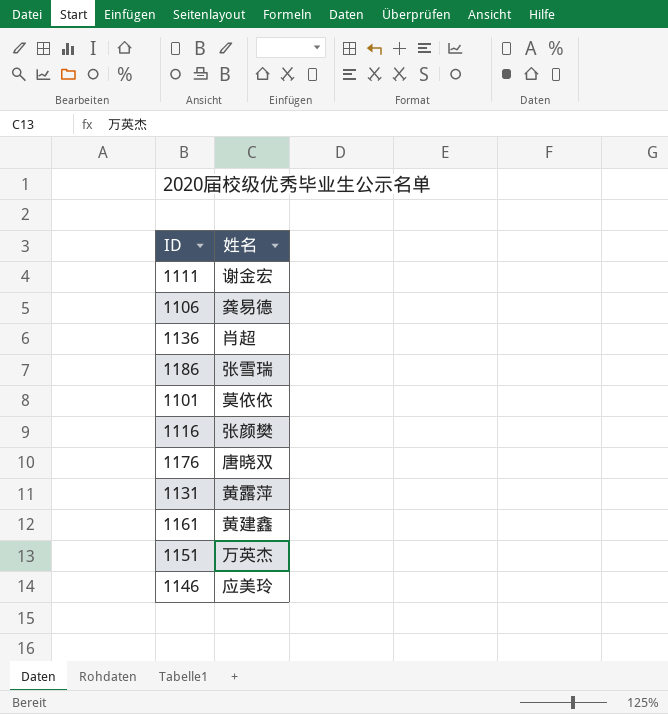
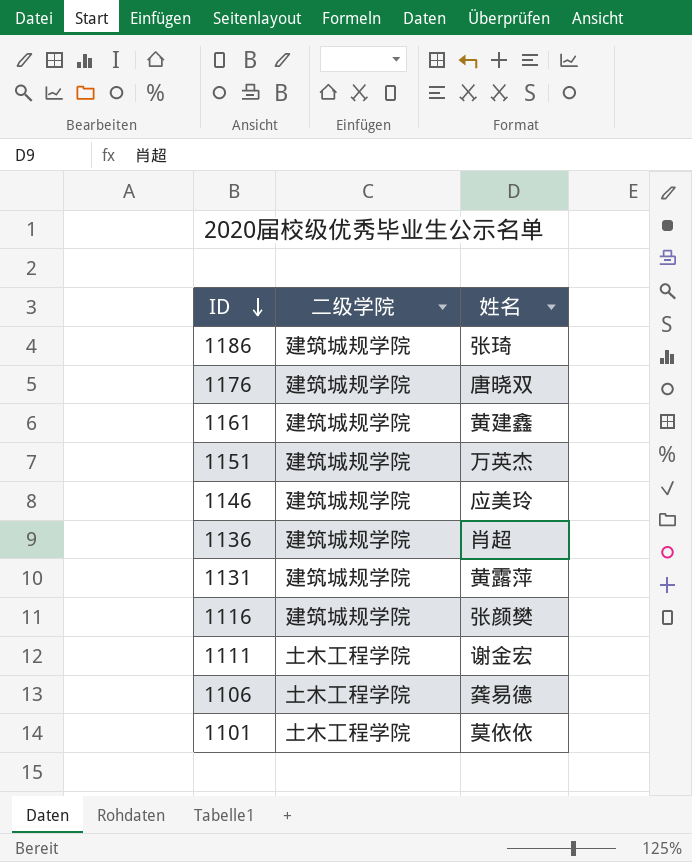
row order: none -> ID descending
column 二级学院 | position: none -> 2
1186 | 姓名: 张雪瑞 -> 张琦

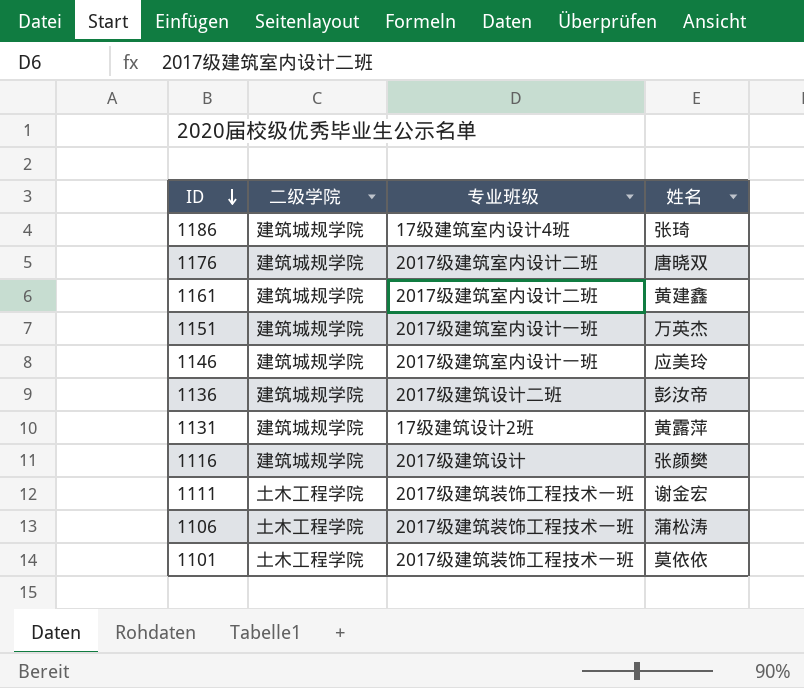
column 专业班级 | position: none -> 3
1136 | 姓名: 肖超 -> 彭汝帝
1106 | 姓名: 龚易德 -> 蒲松涛

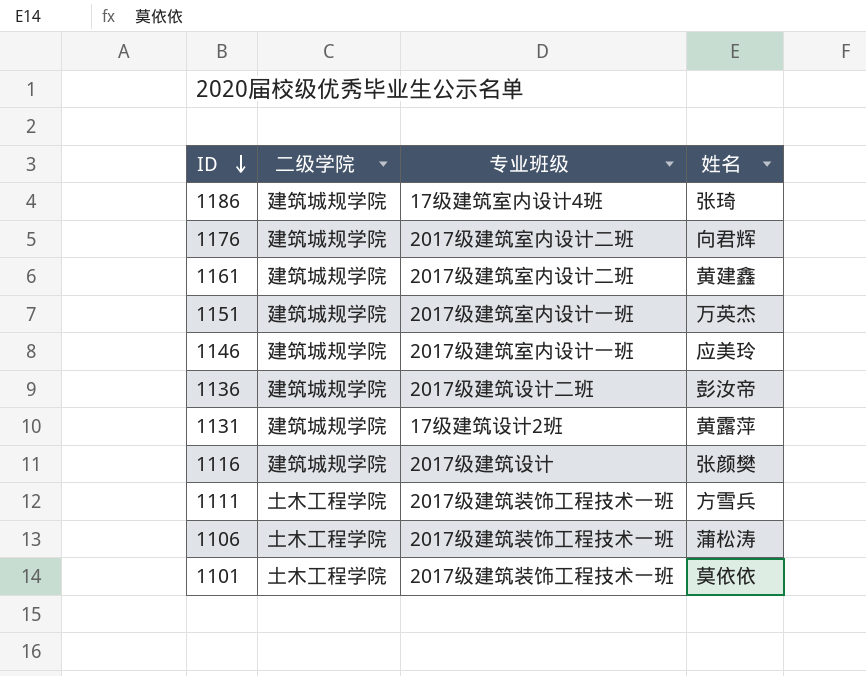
1176 | 姓名: 唐晓双 -> 向君辉
1111 | 姓名: 谢金宏 -> 方雪兵

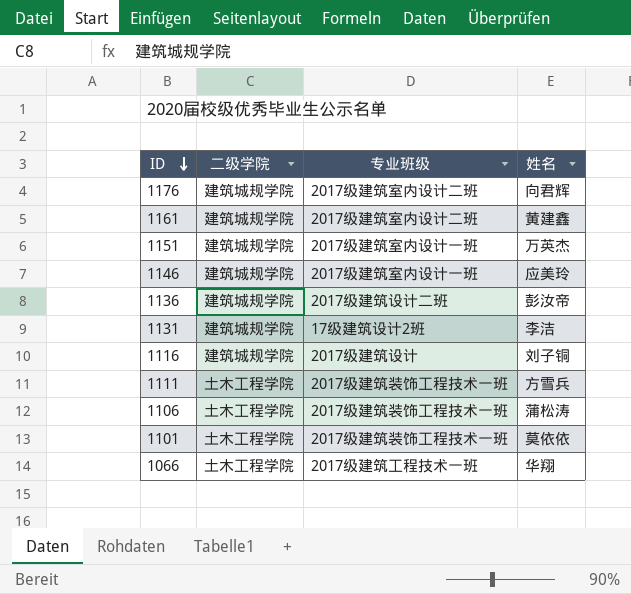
row 1186: 建筑城规学院 | 17级建筑室内设计4班 | 张琦 -> none
1131 | 姓名: 黄露萍 -> 李洁
1116 | 姓名: 张颜樊 -> 刘子铜
row 1066: none -> 土木工程学院 | 2017级建筑工程技术一班 | 华翔

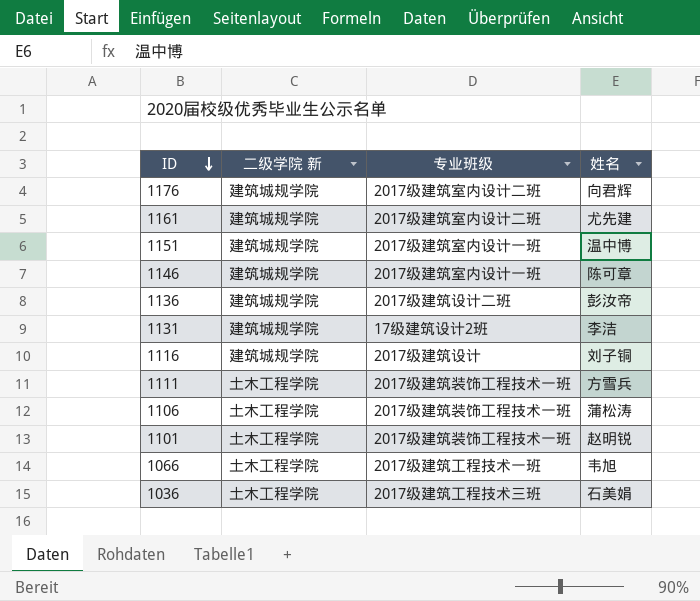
column name: 二级学院 -> 二级学院 新
1161 | 姓名: 黄建鑫 -> 尤先建
1151 | 姓名: 万英杰 -> 温中博
1146 | 姓名: 应美玲 -> 陈可章
1101 | 姓名: 莫依依 -> 赵明锐
1066 | 姓名: 华翔 -> 韦旭
row 1036: none -> 土木工程学院 | 2017级建筑工程技术三班 | 石美娟

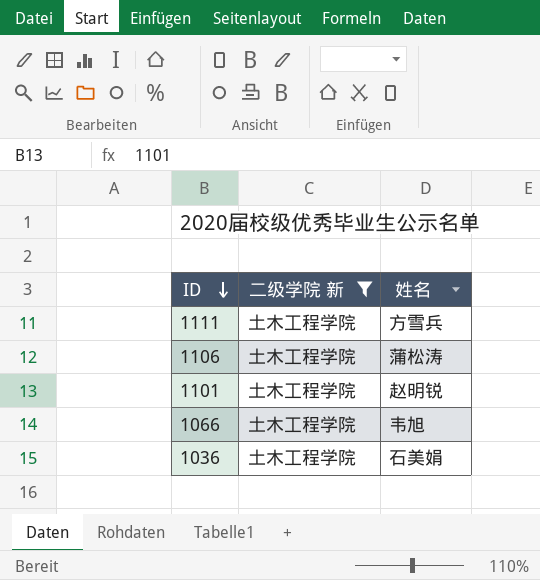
filter: none -> 二级学院 新 = 土木工程学院
column 专业班级 | position: 3 -> none

